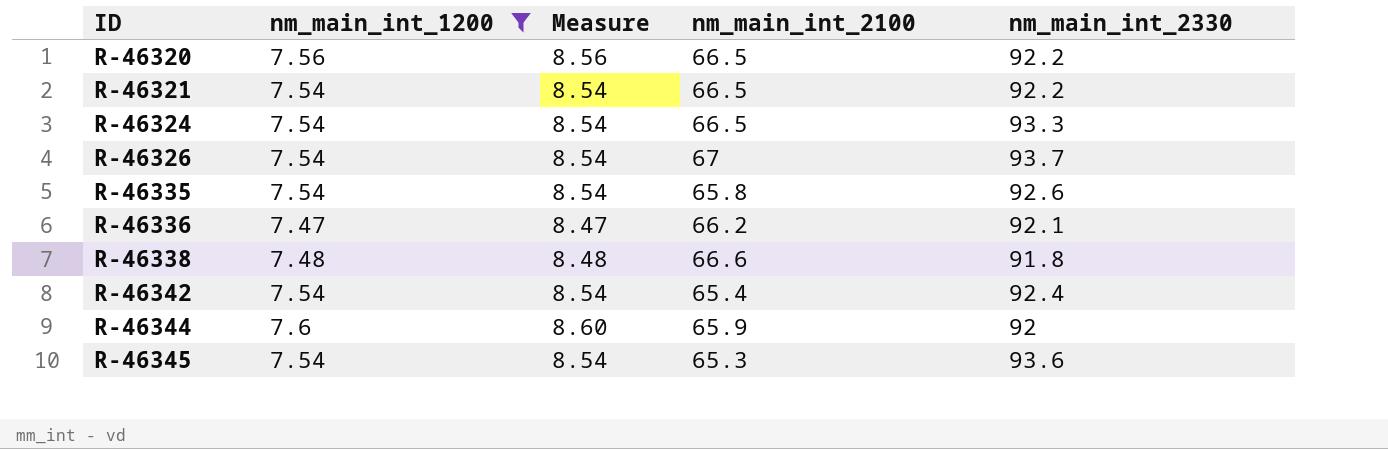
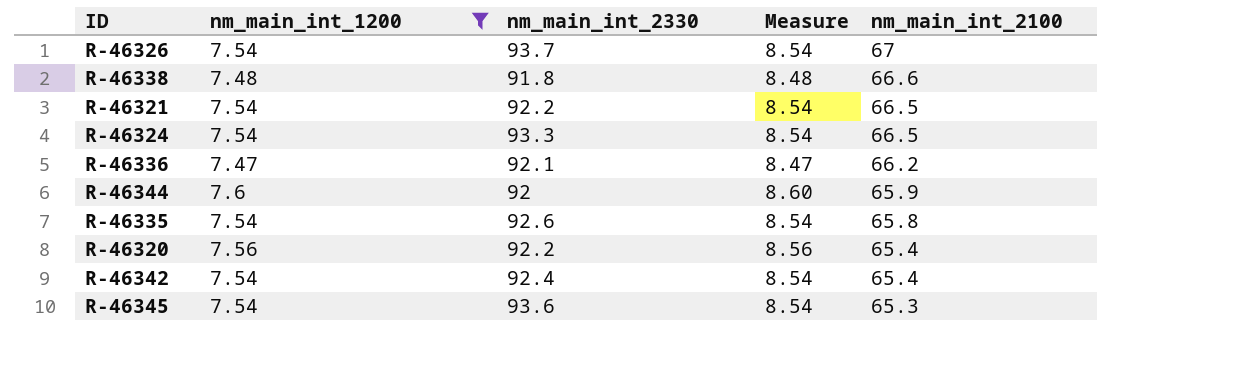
row order: ID ascending -> nm_main_int_2100 descending
column nm_main_int_2330 | position: 5 -> 3
R-46320 | nm_main_int_2100: 66.5 -> 65.4

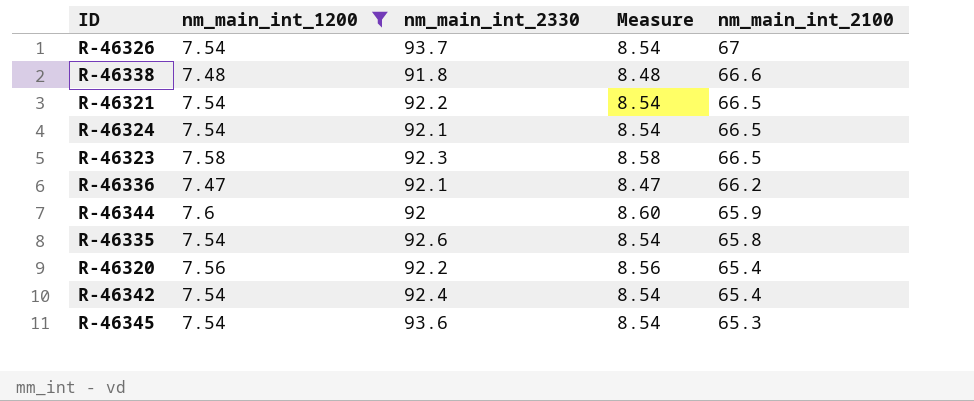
R-46324 | nm_main_int_2330: 93.3 -> 92.1
row R-46323: none -> 7.58 | 92.3 | 8.58 | 66.5

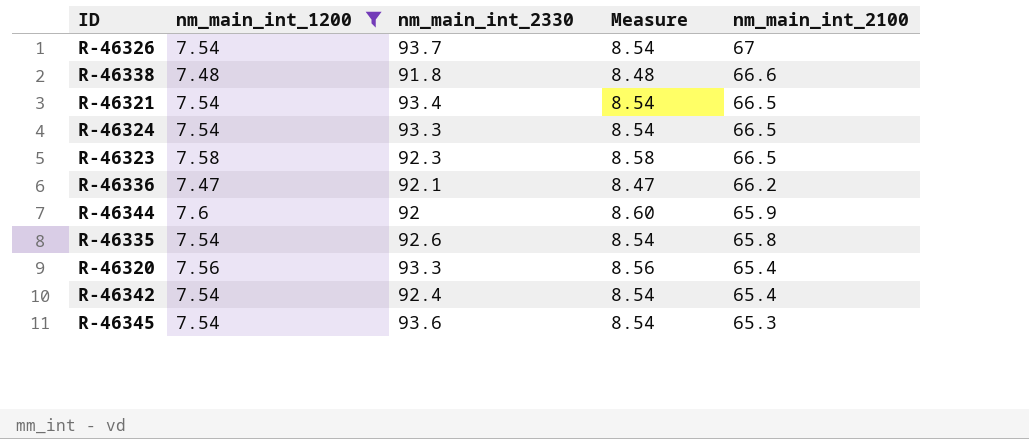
R-46321 | nm_main_int_2330: 92.2 -> 93.4
R-46324 | nm_main_int_2330: 92.1 -> 93.3
R-46320 | nm_main_int_2330: 92.2 -> 93.3

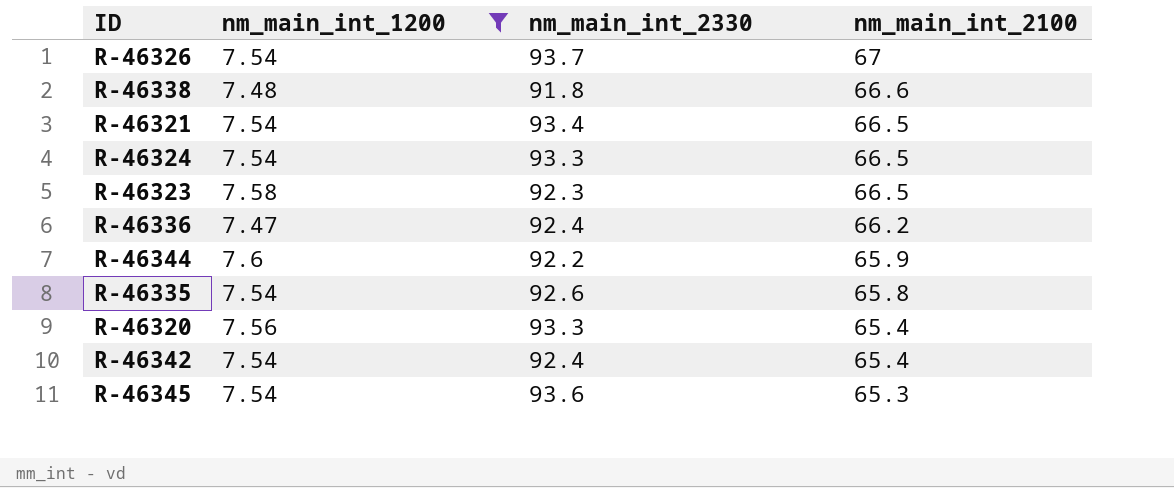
column Measure | formula: [nm_main_int_1200] + 1 -> none
R-46336 | nm_main_int_2330: 92.1 -> 92.4
R-46344 | nm_main_int_2330: 92 -> 92.2

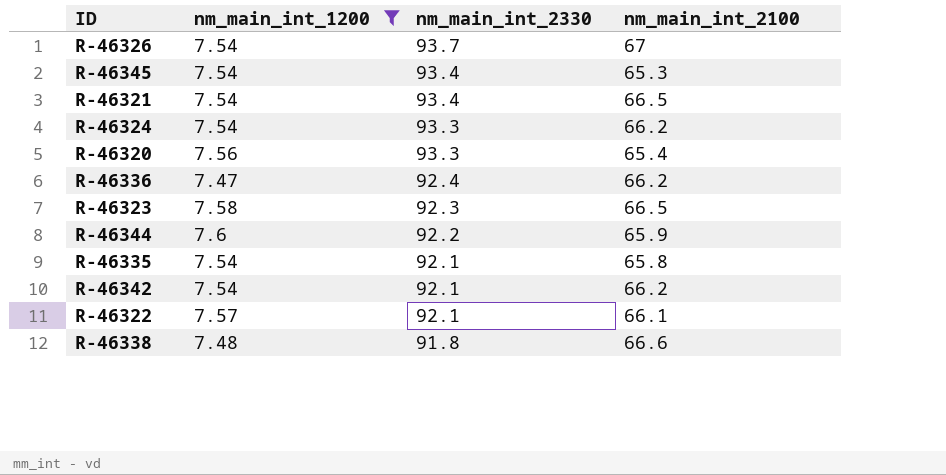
row order: nm_main_int_2100 descending -> nm_main_int_2330 descending
R-46345 | nm_main_int_2330: 93.6 -> 93.4
R-46324 | nm_main_int_2100: 66.5 -> 66.2
R-46335 | nm_main_int_2330: 92.6 -> 92.1
R-46342 | nm_main_int_2330: 92.4 -> 92.1
R-46342 | nm_main_int_2100: 65.4 -> 66.2
row R-46322: none -> 7.57 | 92.1 | 66.1

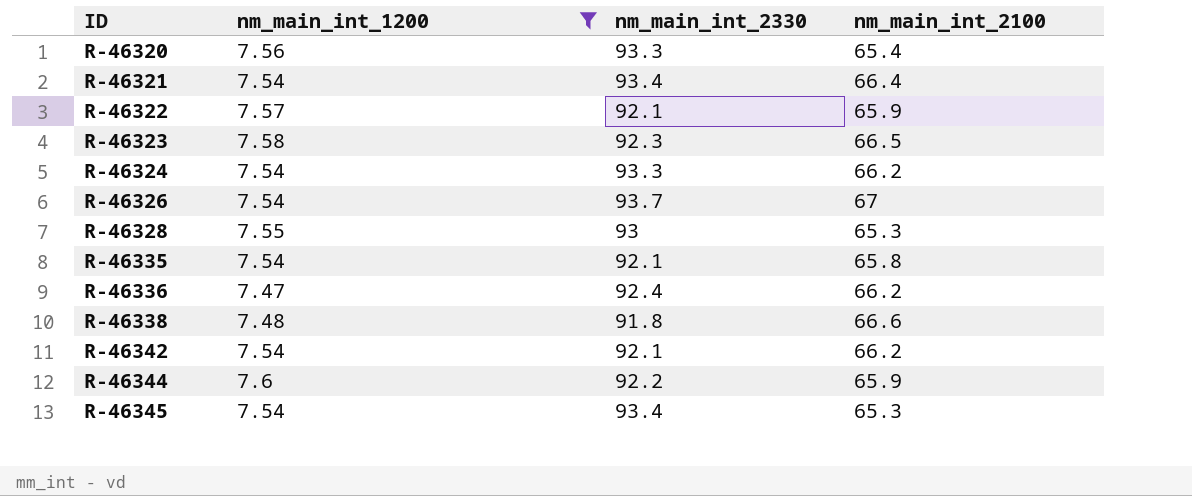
row order: nm_main_int_2330 descending -> ID ascending
R-46321 | nm_main_int_2100: 66.5 -> 66.4
R-46322 | nm_main_int_2100: 66.1 -> 65.9
row R-46328: none -> 7.55 | 93 | 65.3

